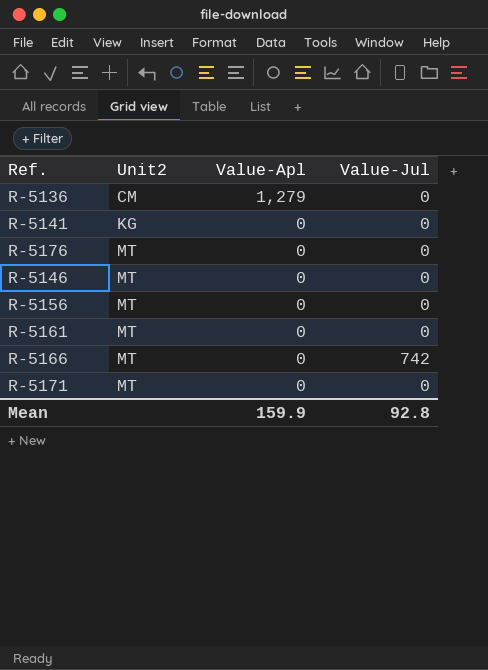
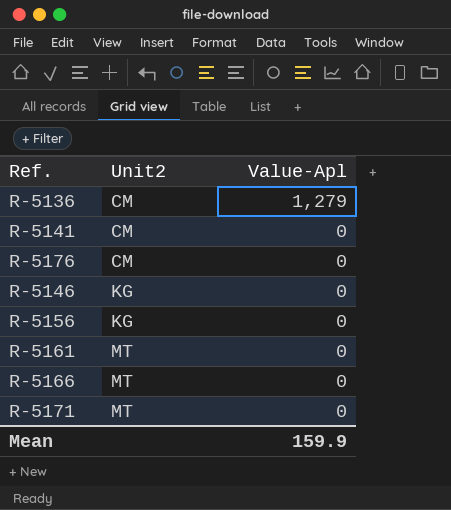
column Value-Jul | position: 4 -> none
R-5141 | Unit2: KG -> CM
R-5176 | Unit2: MT -> CM
R-5146 | Unit2: MT -> KG
R-5156 | Unit2: MT -> KG

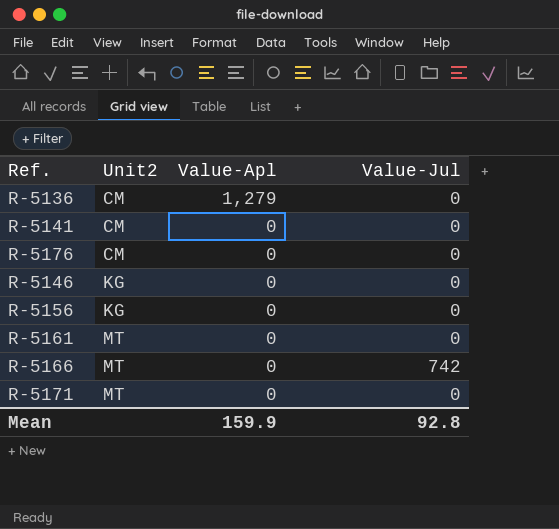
column Value-Jul | position: none -> 4

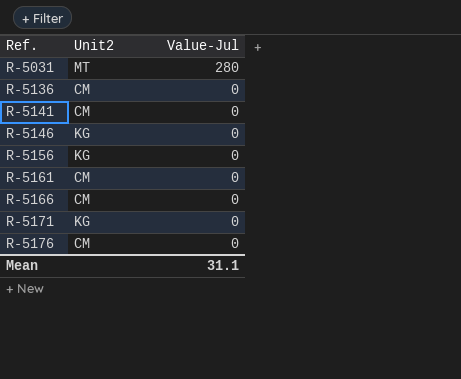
row order: Unit2 ascending -> Ref. ascending
column Value-Apl | position: 3 -> none
row R-5031: none -> MT | 280
R-5161 | Unit2: MT -> CM
R-5166 | Unit2: MT -> CM
R-5166 | Value-Jul: 742 -> 0
R-5171 | Unit2: MT -> KG
Mean | Value-Jul: 92.8 -> 31.1

